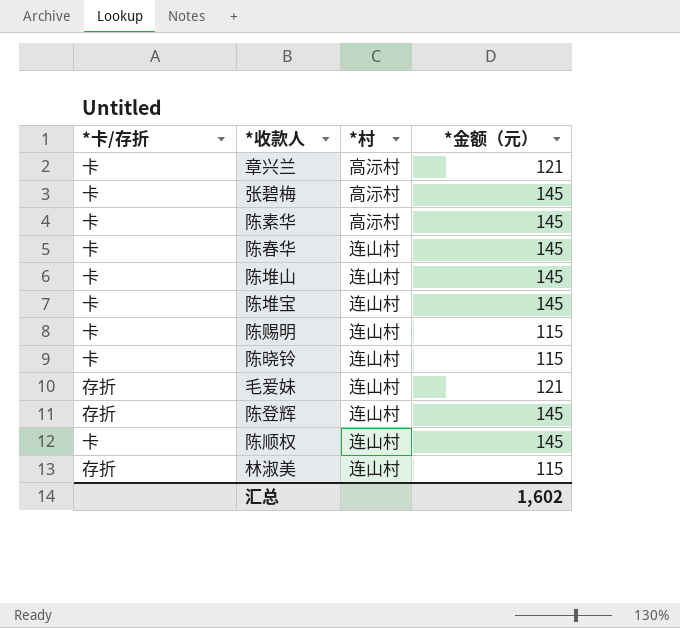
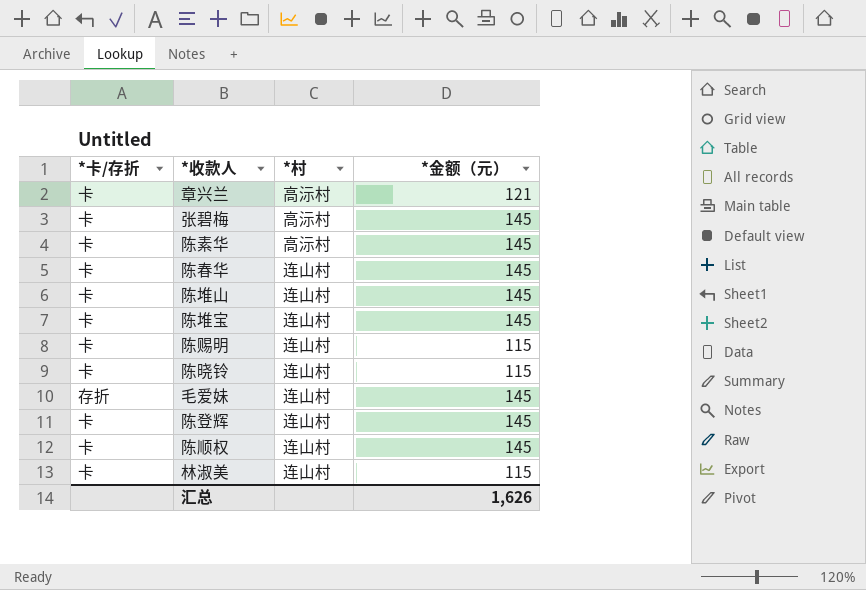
毛爱妹 | *金额（元）: 121 -> 145
陈登辉 | *卡/存折: 存折 -> 卡
林淑美 | *卡/存折: 存折 -> 卡
汇总 | *金额（元）: 1,602 -> 1,626

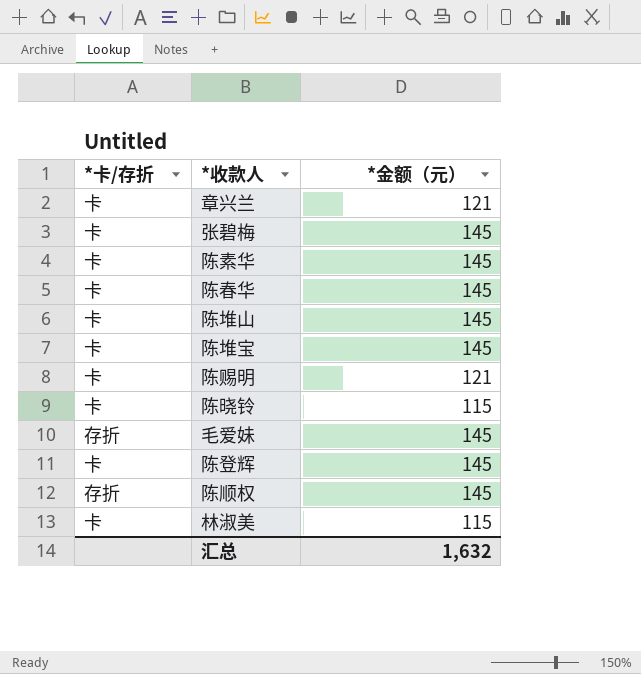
column *村 | position: 3 -> none
陈赐明 | *金额（元）: 115 -> 121
陈顺权 | *卡/存折: 卡 -> 存折
汇总 | *金额（元）: 1,626 -> 1,632

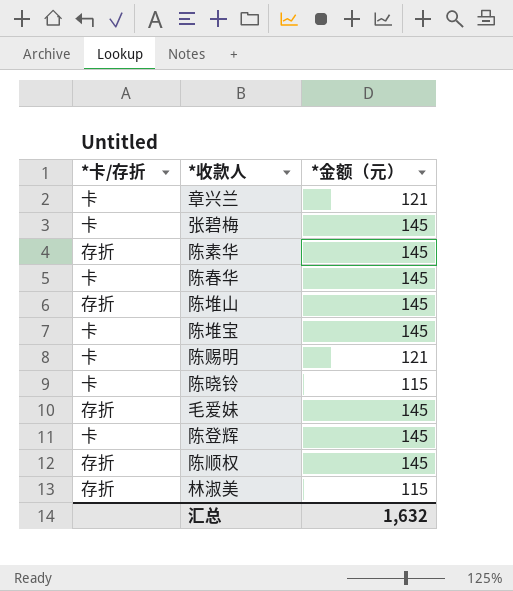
陈素华 | *卡/存折: 卡 -> 存折
陈堆山 | *卡/存折: 卡 -> 存折
林淑美 | *卡/存折: 卡 -> 存折

